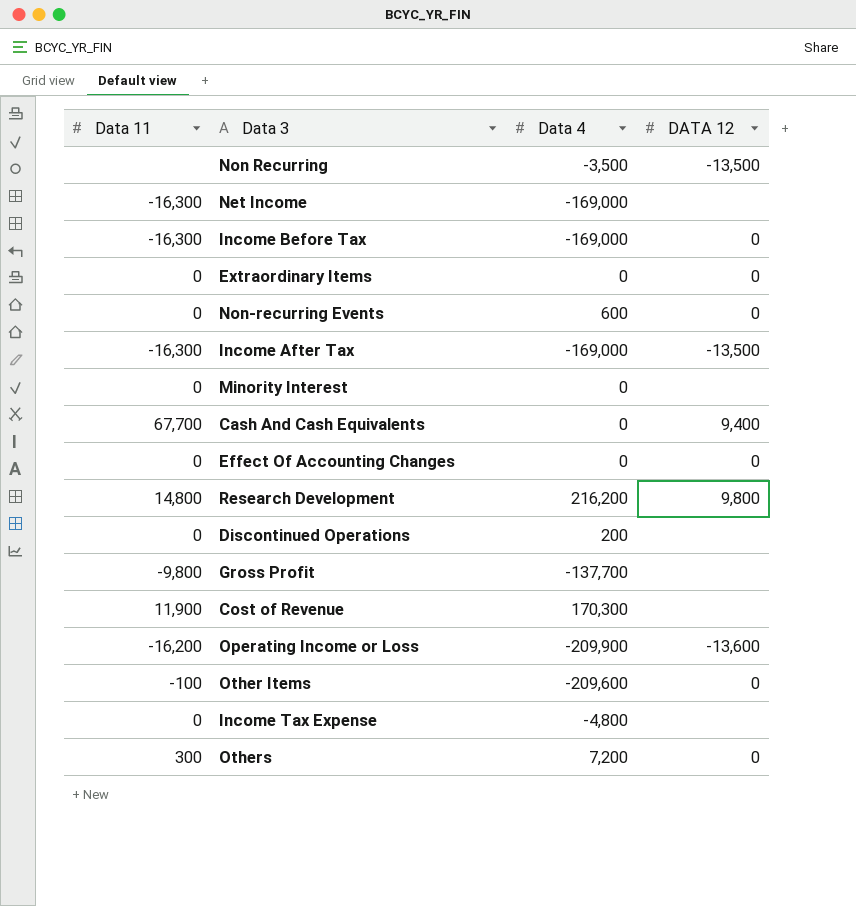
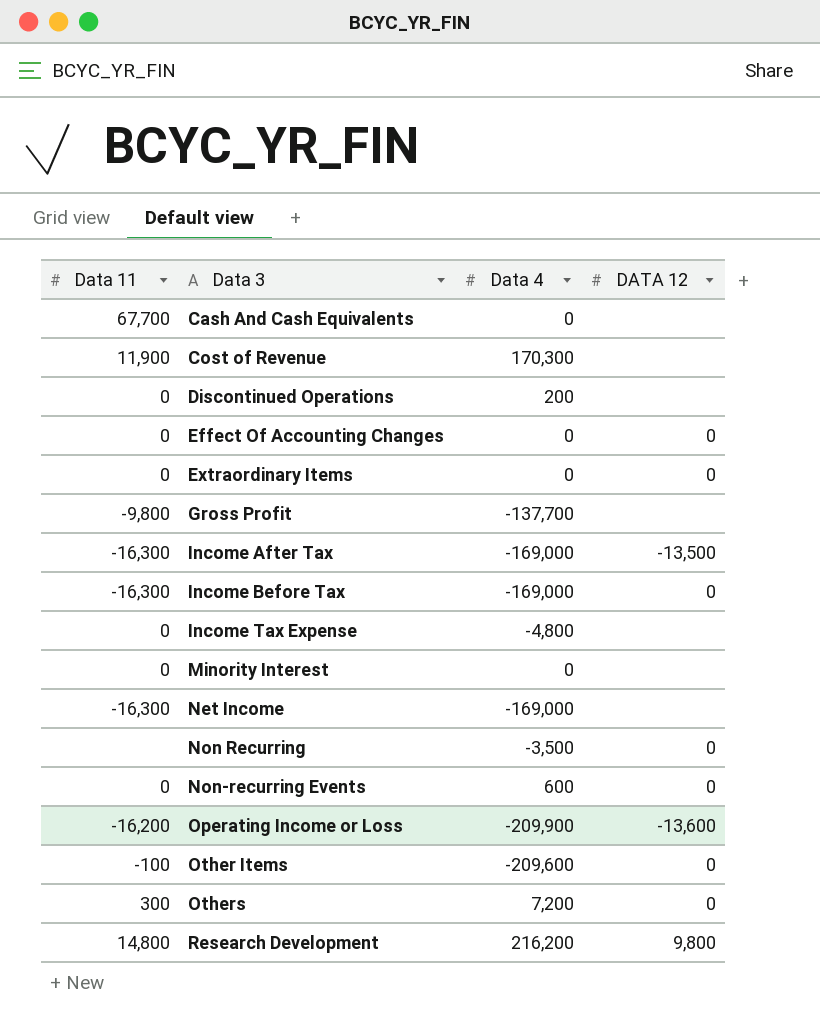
row order: none -> Data 3 ascending
Cash And Cash Equivalents | DATA 12: 9,400 -> none
Non Recurring | DATA 12: -13,500 -> 0

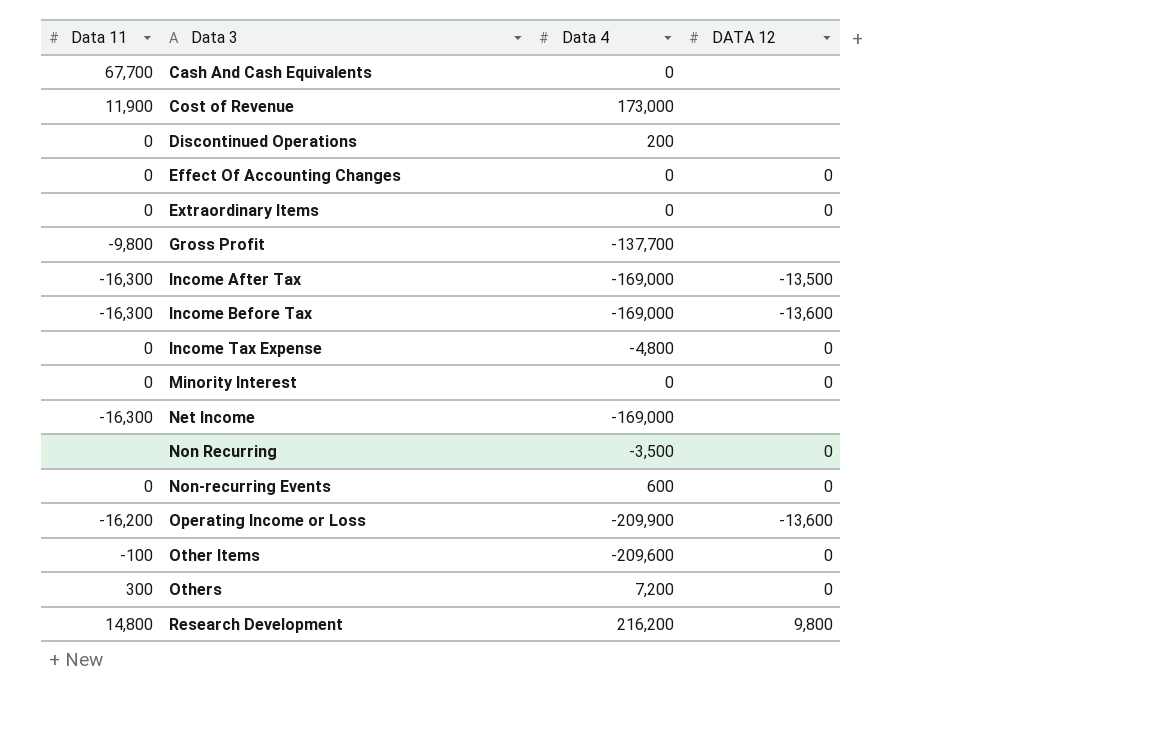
Cost of Revenue | Data 4: 170,300 -> 173,000
Income Before Tax | DATA 12: 0 -> -13,600
Income Tax Expense | DATA 12: none -> 0
Minority Interest | DATA 12: none -> 0

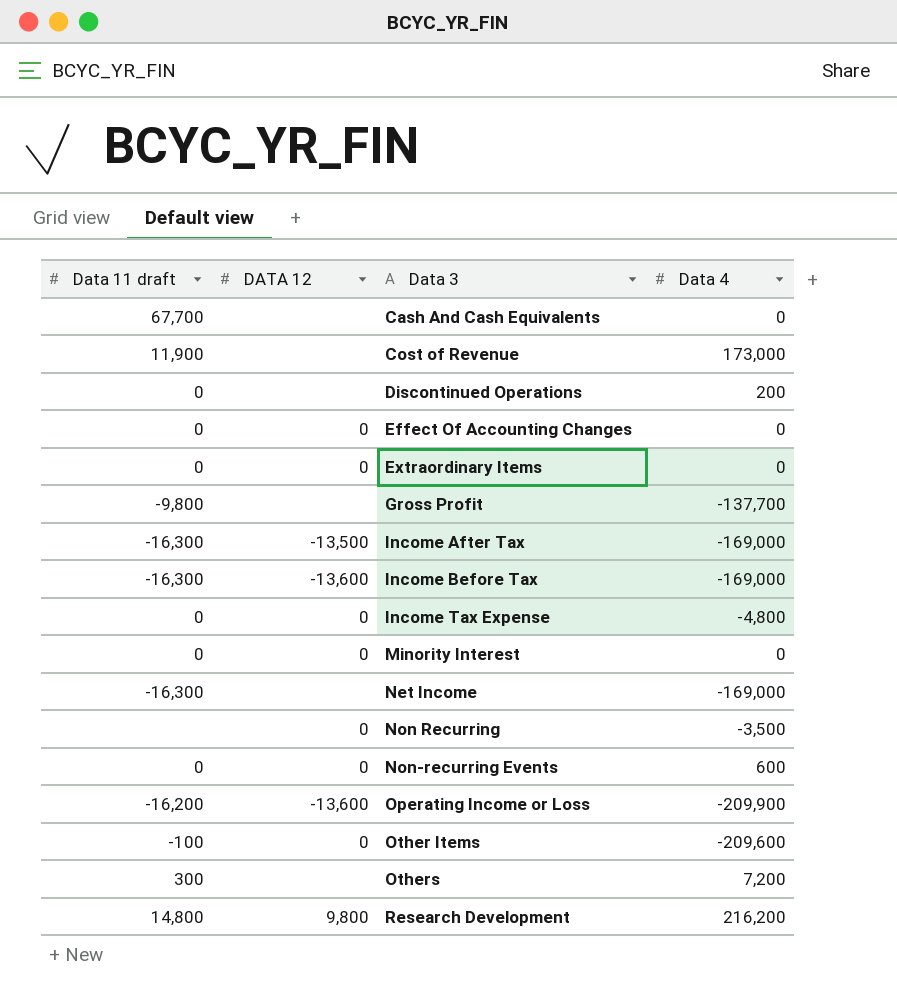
column name: Data 11 -> Data 11 draft
column DATA 12 | position: 4 -> 2
Others | DATA 12: 0 -> none

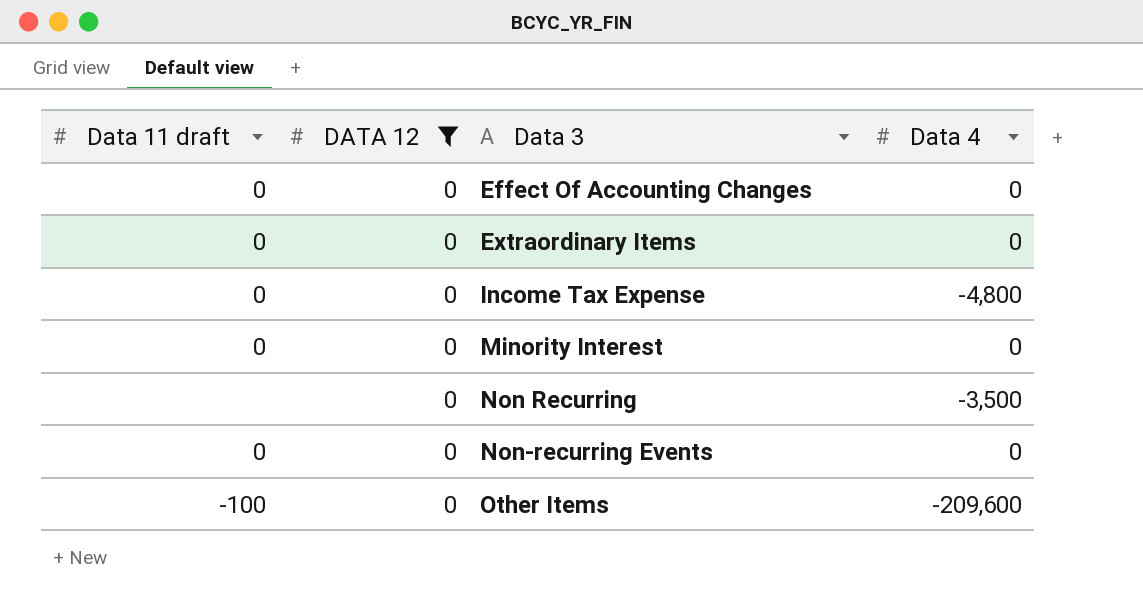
filter: none -> DATA 12 = 0
Non-recurring Events | Data 4: 600 -> 0

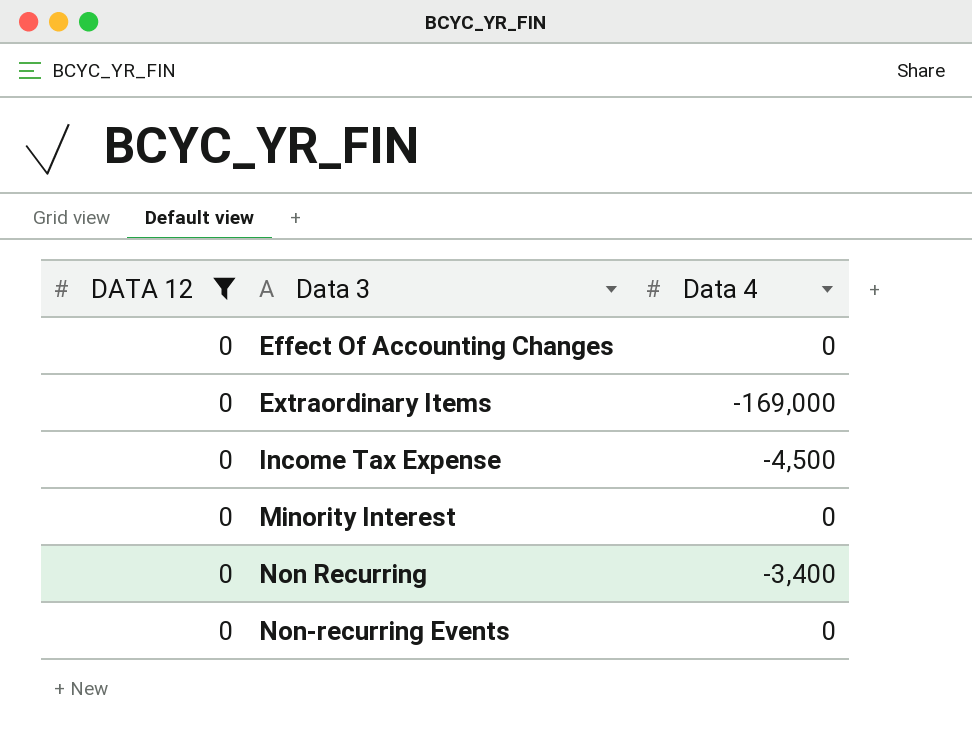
column Data 11 draft | position: 1 -> none
row Other Items: -100 | 0 | -209,600 -> none
Extraordinary Items | Data 4: 0 -> -169,000
Income Tax Expense | Data 4: -4,800 -> -4,500
Non Recurring | Data 4: -3,500 -> -3,400

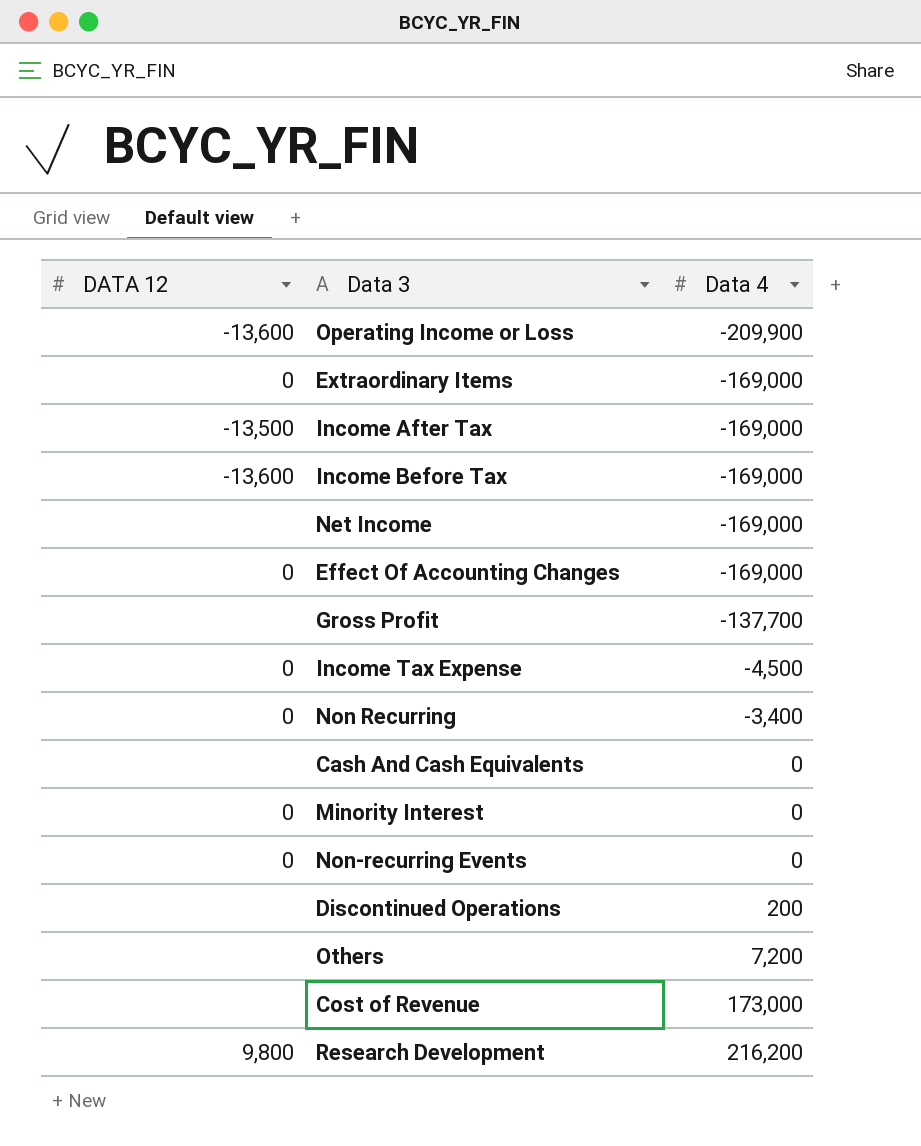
filter: DATA 12 = 0 -> none
row order: Data 3 ascending -> Data 4 ascending
Effect Of Accounting Changes | Data 4: 0 -> -169,000

